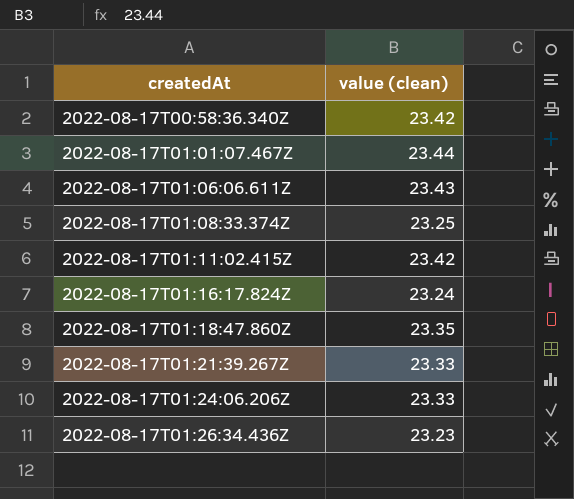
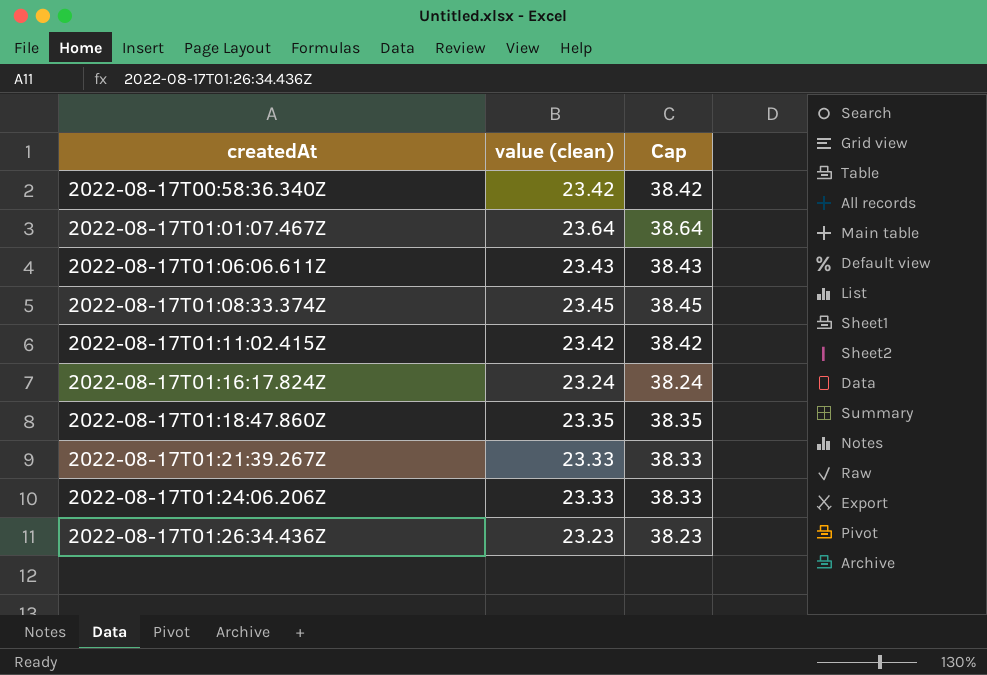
column Cap | formula: none -> [value (clean)] + 15
2022-08-17T01:01:07.467Z | value (clean): 23.44 -> 23.64
2022-08-17T01:08:33.374Z | value (clean): 23.25 -> 23.45

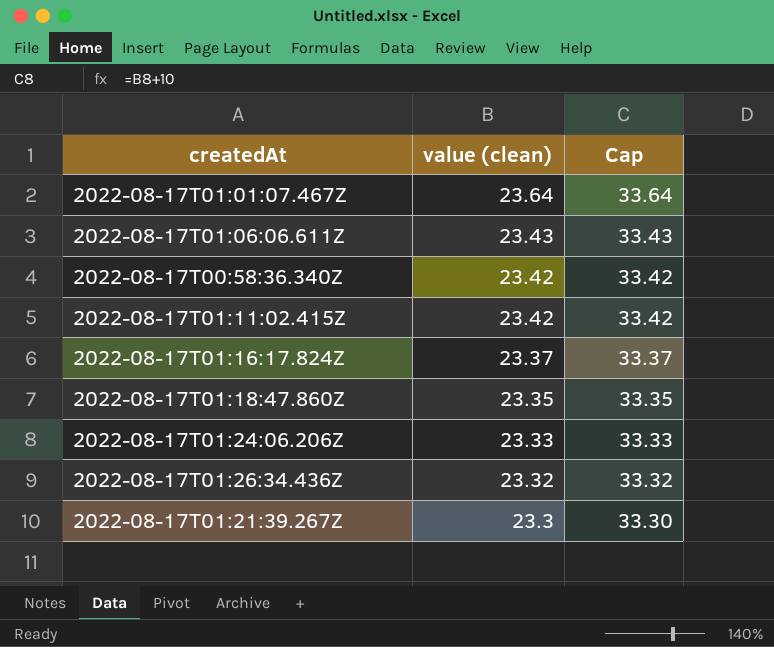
row order: createdAt ascending -> value (clean) descending
column Cap | formula: [value (clean)] + 15 -> [value (clean)] + 10
row 2022-08-17T01:08:33.374Z: 23.45 | 38.45 -> none
2022-08-17T01:16:17.824Z | value (clean): 23.24 -> 23.37
2022-08-17T01:26:34.436Z | value (clean): 23.23 -> 23.32
2022-08-17T01:21:39.267Z | value (clean): 23.33 -> 23.3

